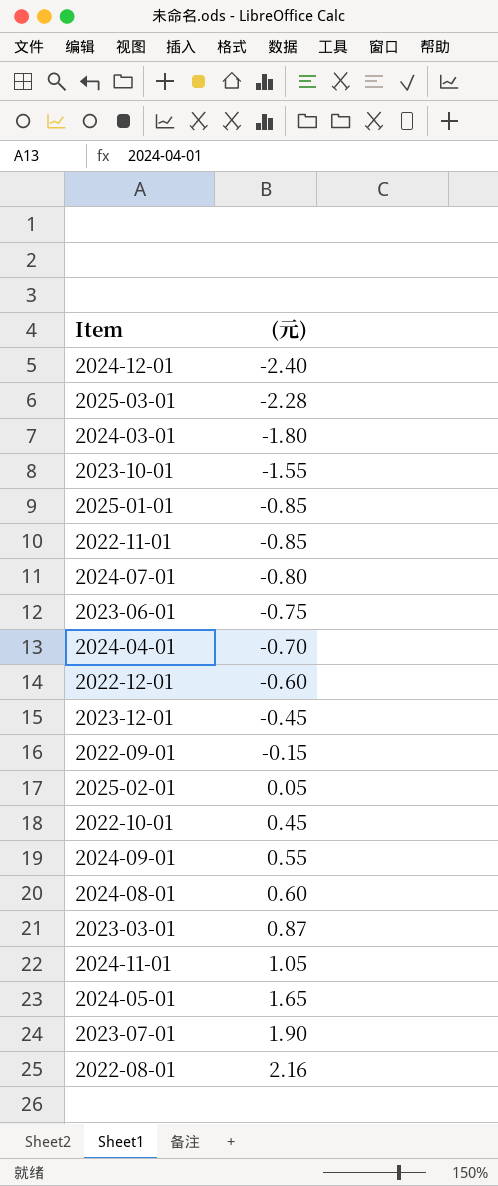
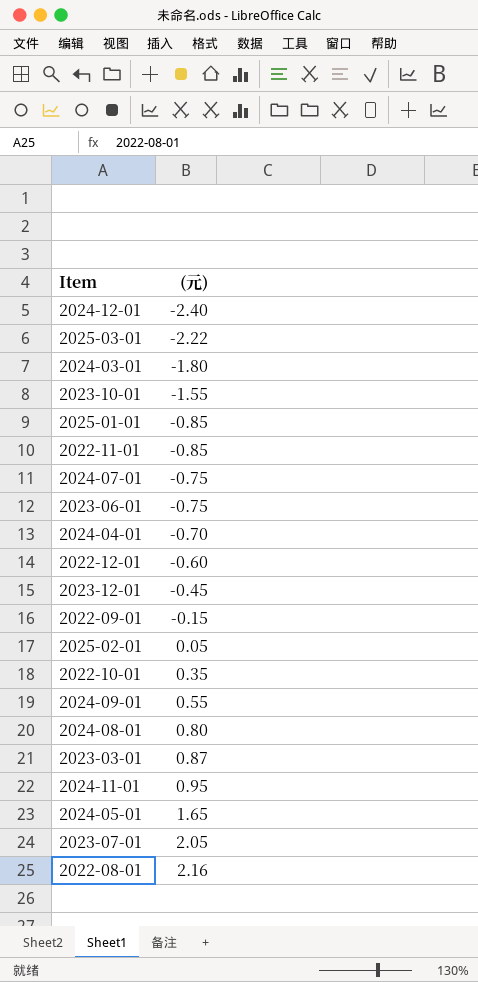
2025-03-01 | (元): -2.28 -> -2.22
2024-07-01 | (元): -0.80 -> -0.75
2022-10-01 | (元): 0.45 -> 0.35
2024-08-01 | (元): 0.60 -> 0.80
2024-11-01 | (元): 1.05 -> 0.95
2023-07-01 | (元): 1.90 -> 2.05

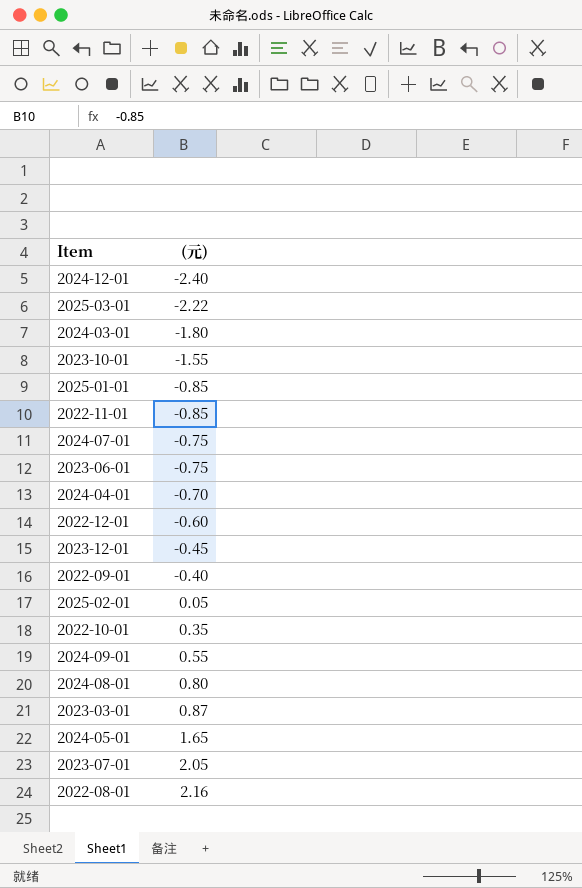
row 2024-11-01: 0.95 -> none
2022-09-01 | (元): -0.15 -> -0.40

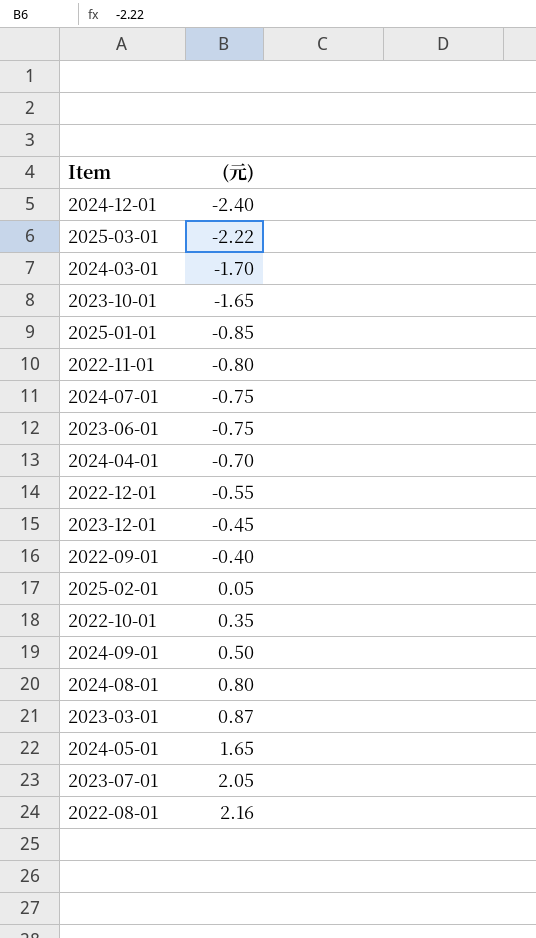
2024-03-01 | (元): -1.80 -> -1.70
2023-10-01 | (元): -1.55 -> -1.65
2022-11-01 | (元): -0.85 -> -0.80
2022-12-01 | (元): -0.60 -> -0.55
2024-09-01 | (元): 0.55 -> 0.50

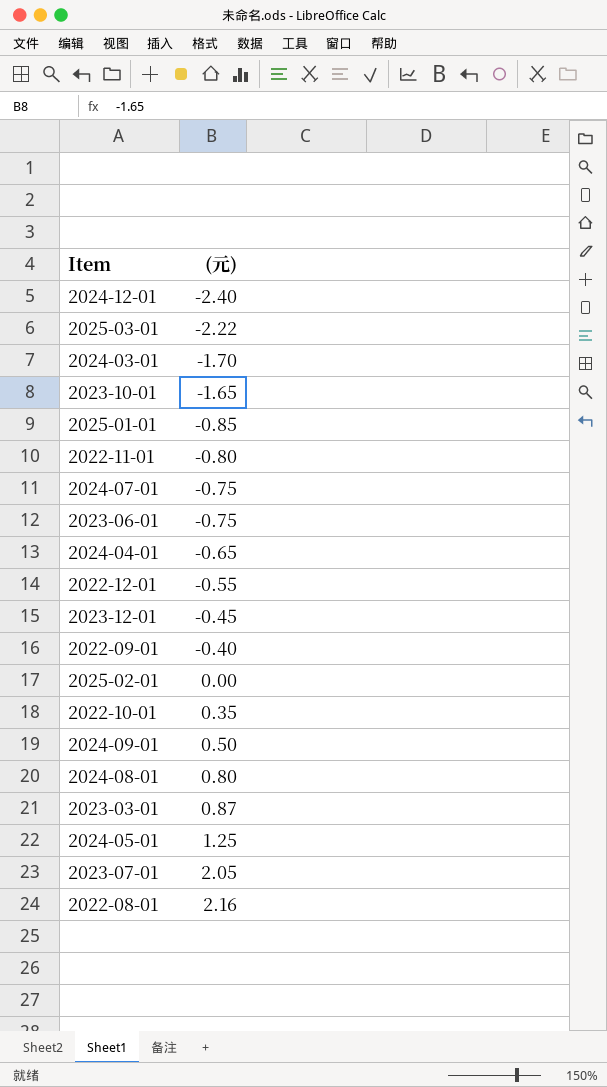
2024-04-01 | (元): -0.70 -> -0.65
2025-02-01 | (元): 0.05 -> 0.00
2024-05-01 | (元): 1.65 -> 1.25

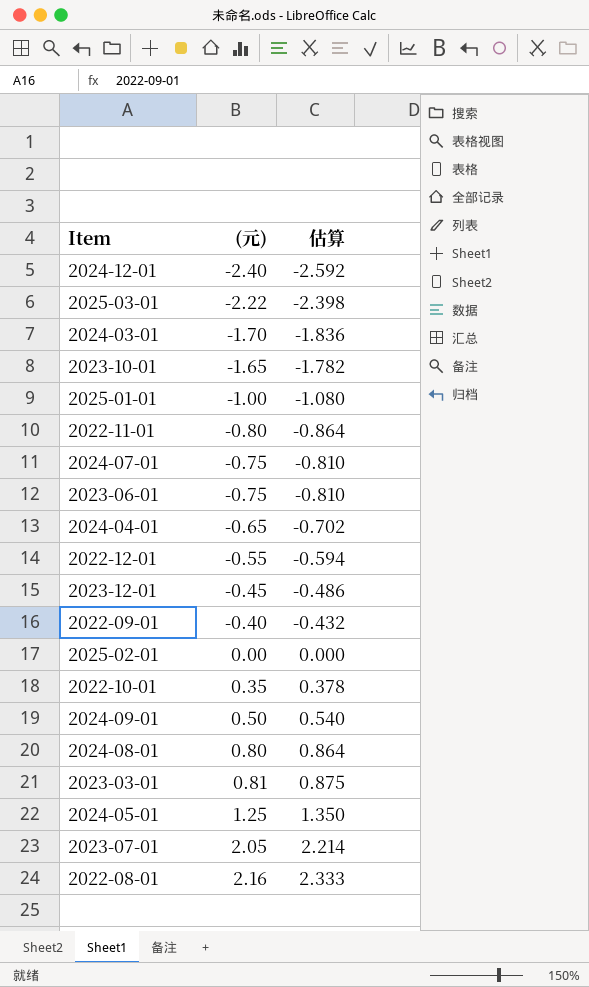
column 估算 | formula: none -> [(元)] * 1.08
2025-01-01 | (元): -0.85 -> -1.00
2023-03-01 | (元): 0.87 -> 0.81

